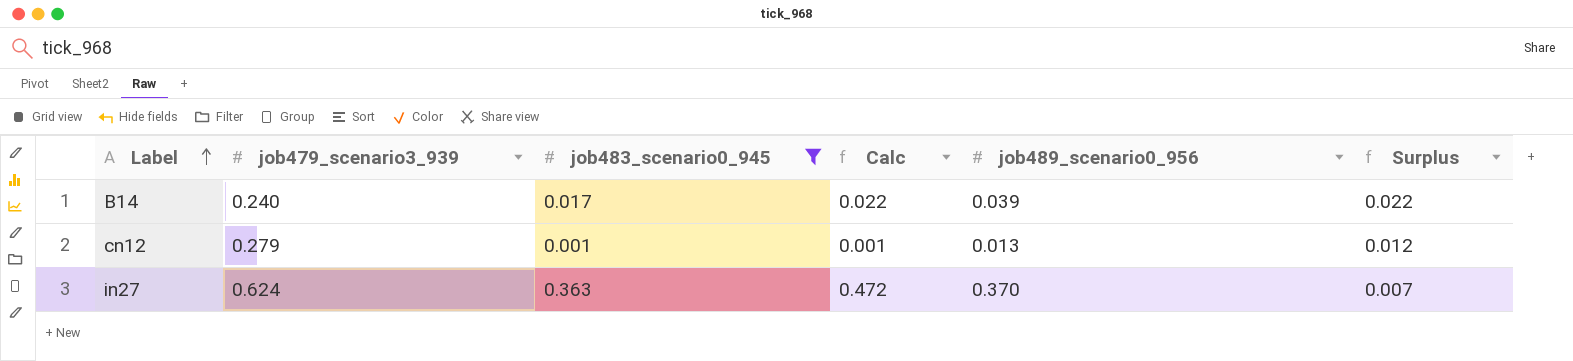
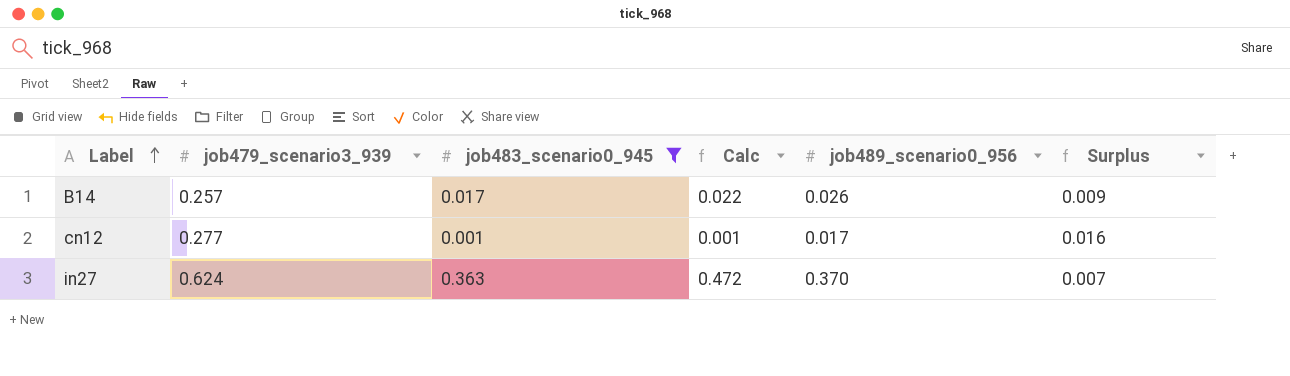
B14 | job479_scenario3_939: 0.240 -> 0.257
B14 | job489_scenario0_956: 0.039 -> 0.026
B14 | Surplus: 0.022 -> 0.009
cn12 | job479_scenario3_939: 0.279 -> 0.277
cn12 | job489_scenario0_956: 0.013 -> 0.017
cn12 | Surplus: 0.012 -> 0.016

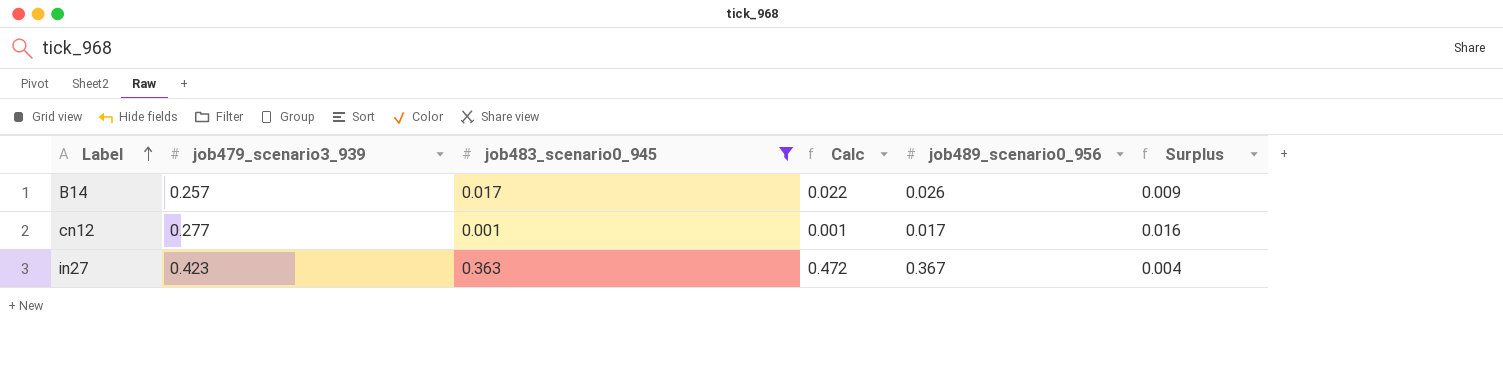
in27 | job479_scenario3_939: 0.624 -> 0.423
in27 | job489_scenario0_956: 0.370 -> 0.367
in27 | Surplus: 0.007 -> 0.004

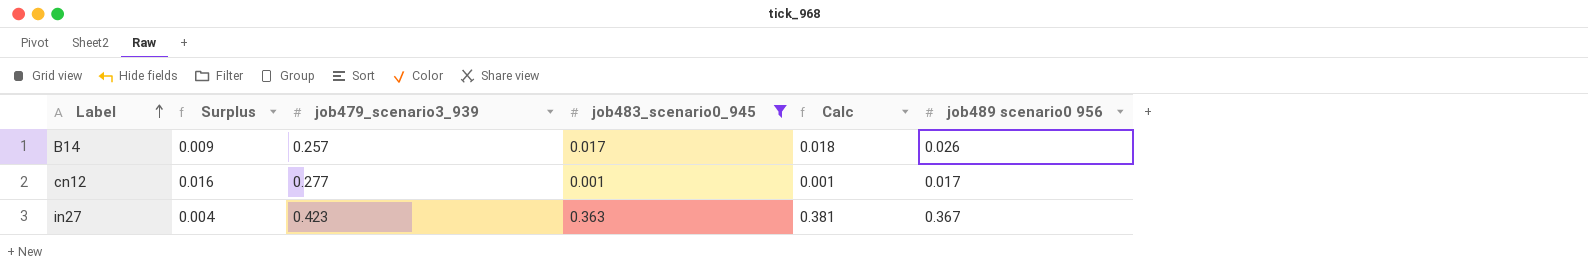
column Surplus | position: 6 -> 2
column Calc | formula: [job483_scenario0_945] * 1.3 -> [job483_scenario0_945] * 1.05
column name: job489_scenario0_956 -> job489 scenario0 956

